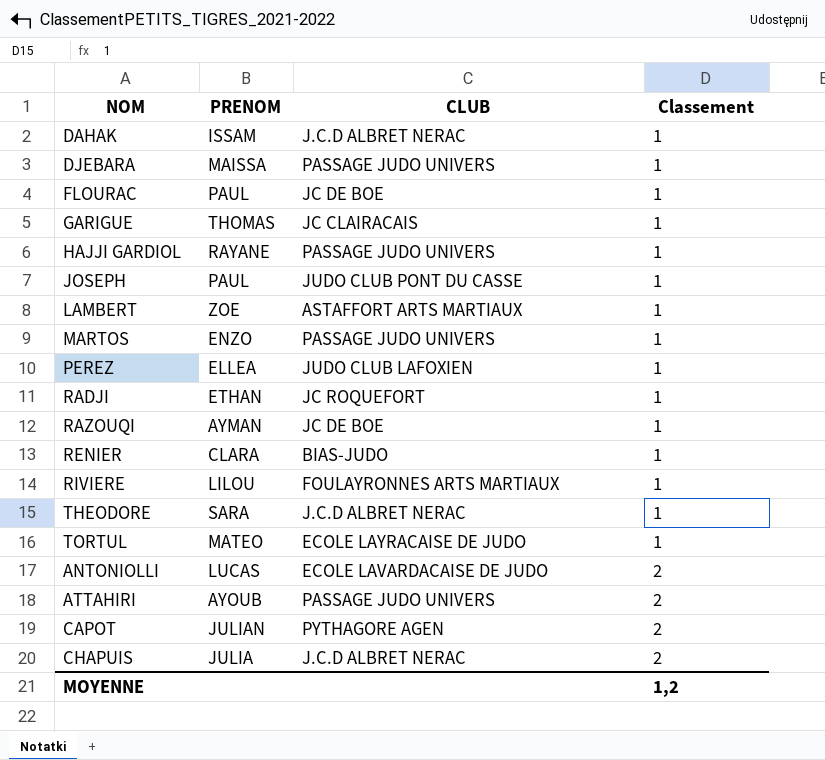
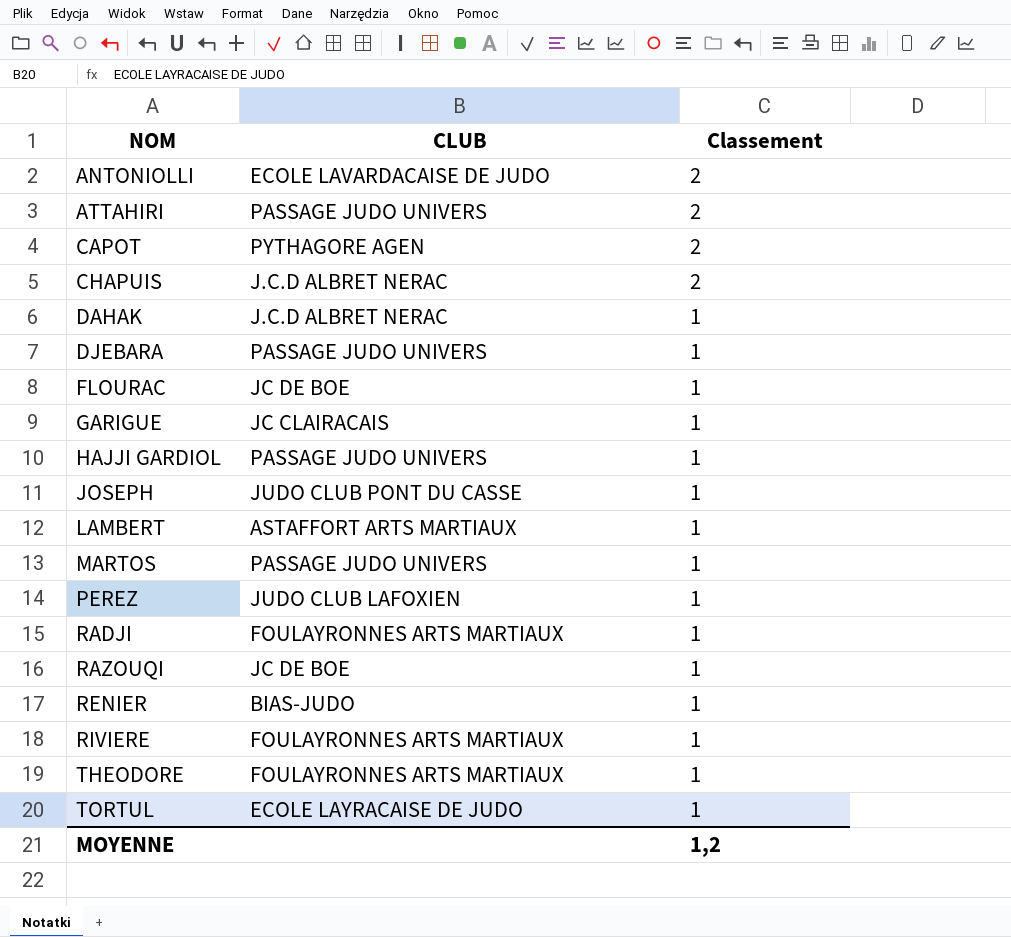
row order: Classement ascending -> NOM ascending
column PRENOM | position: 2 -> none
RADJI | CLUB: JC ROQUEFORT -> FOULAYRONNES ARTS MARTIAUX
THEODORE | CLUB: J.C.D ALBRET NERAC -> FOULAYRONNES ARTS MARTIAUX

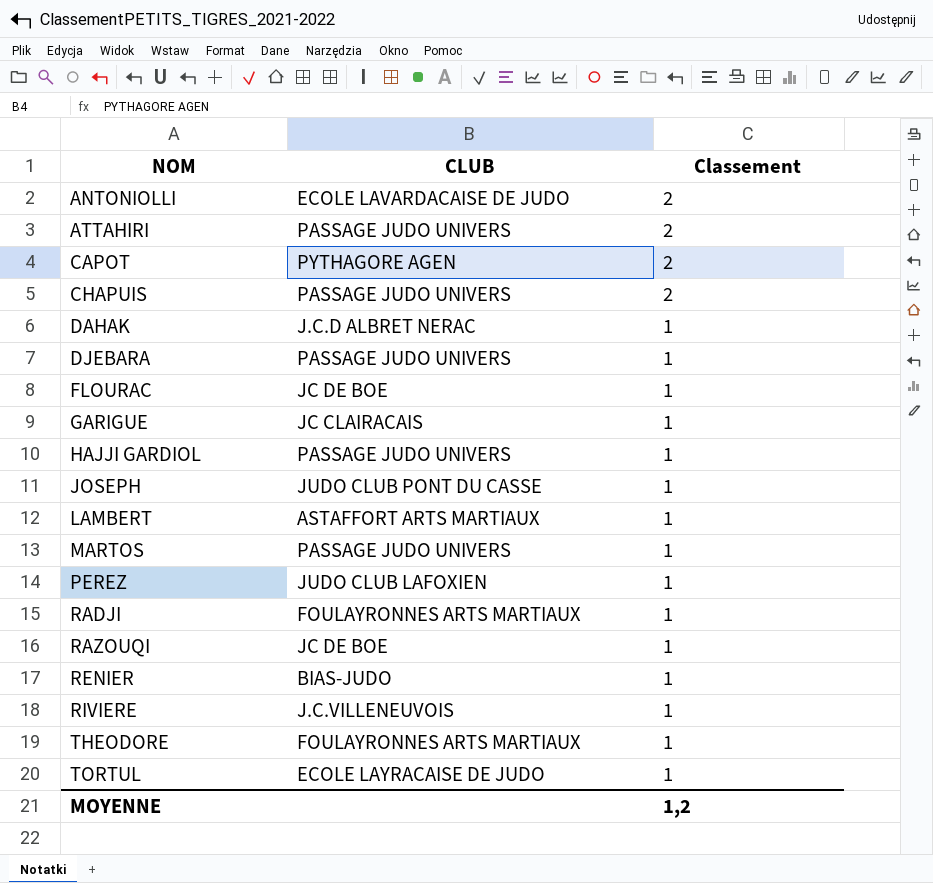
CHAPUIS | CLUB: J.C.D ALBRET NERAC -> PASSAGE JUDO UNIVERS
RIVIERE | CLUB: FOULAYRONNES ARTS MARTIAUX -> J.C.VILLENEUVOIS

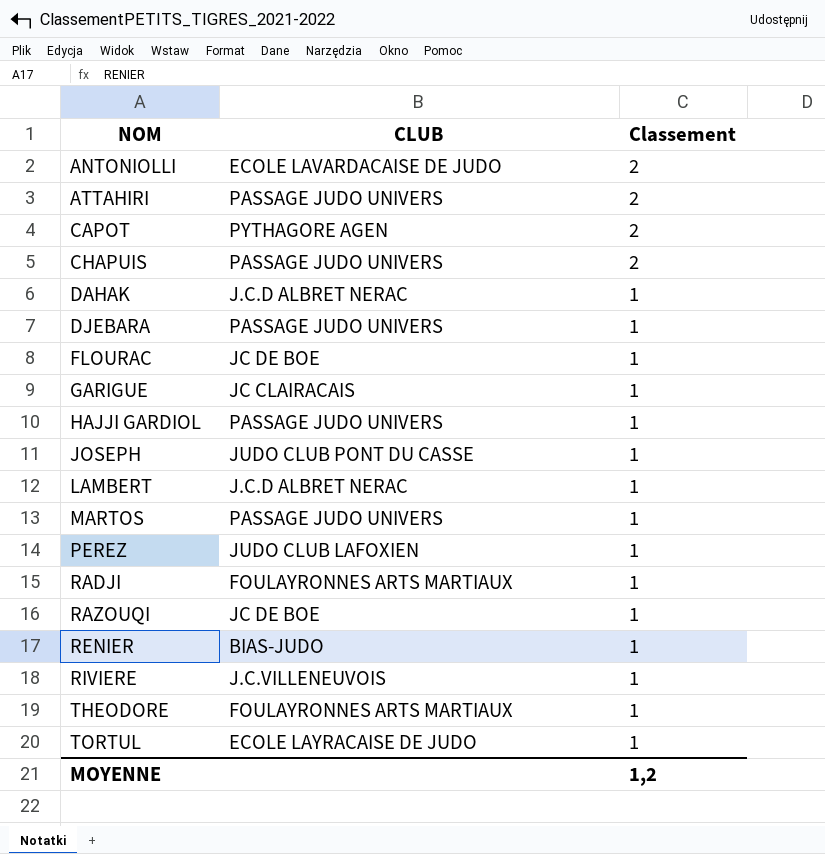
LAMBERT | CLUB: ASTAFFORT ARTS MARTIAUX -> J.C.D ALBRET NERAC

